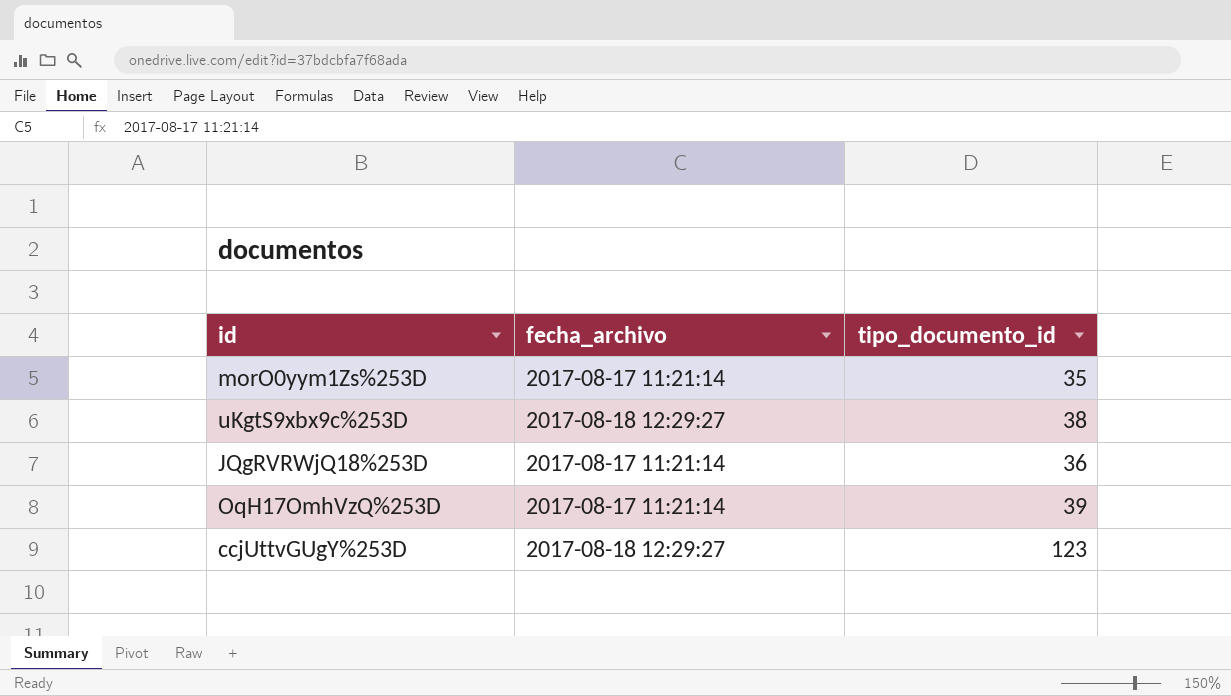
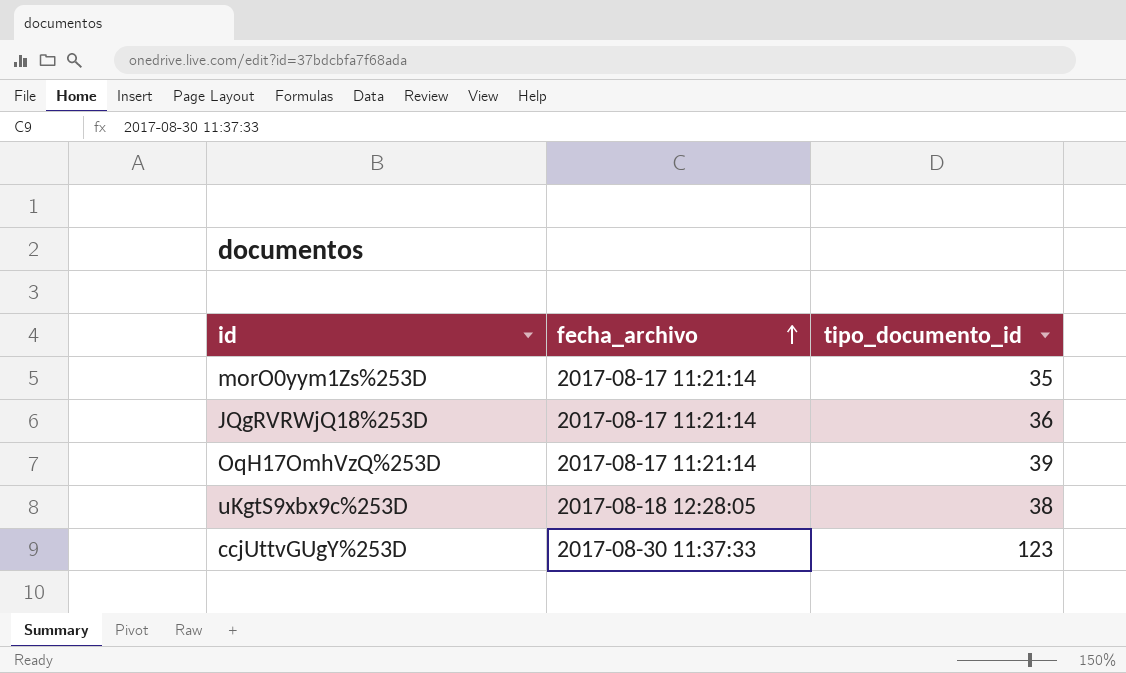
row order: none -> fecha_archivo ascending
uKgtS9xbx9c%253D | fecha_archivo: 2017-08-18 12:29:27 -> 2017-08-18 12:28:05
ccjUttvGUgY%253D | fecha_archivo: 2017-08-18 12:29:27 -> 2017-08-30 11:37:33

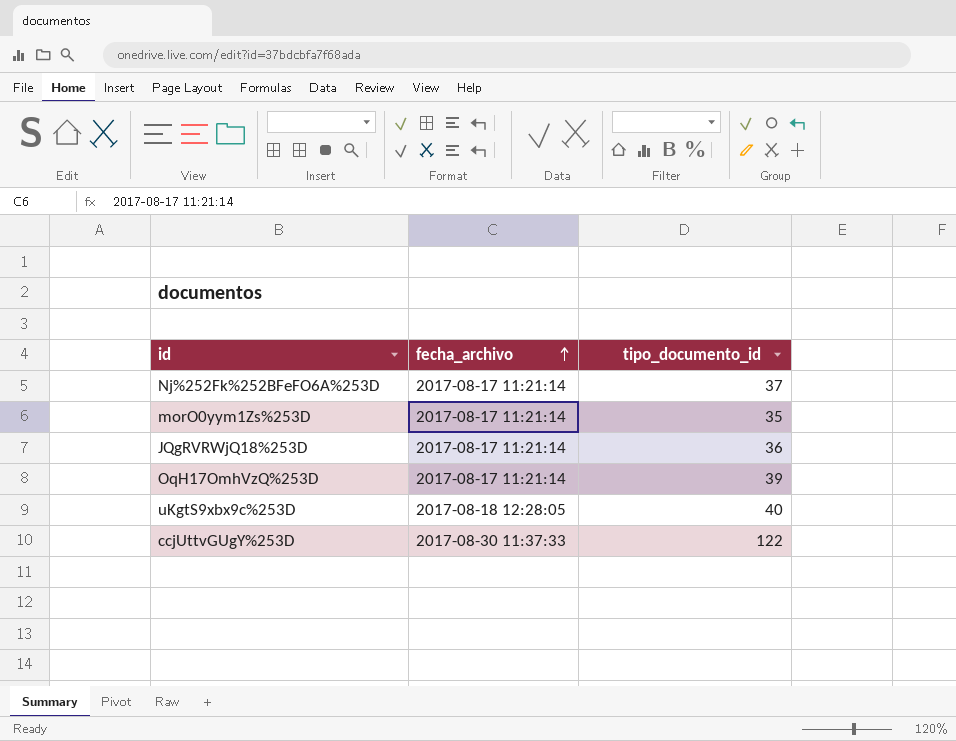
row Nj%252Fk%252BFeFO6A%253D: none -> 2017-08-17 11:21:14 | 37
uKgtS9xbx9c%253D | tipo_documento_id: 38 -> 40
ccjUttvGUgY%253D | tipo_documento_id: 123 -> 122

